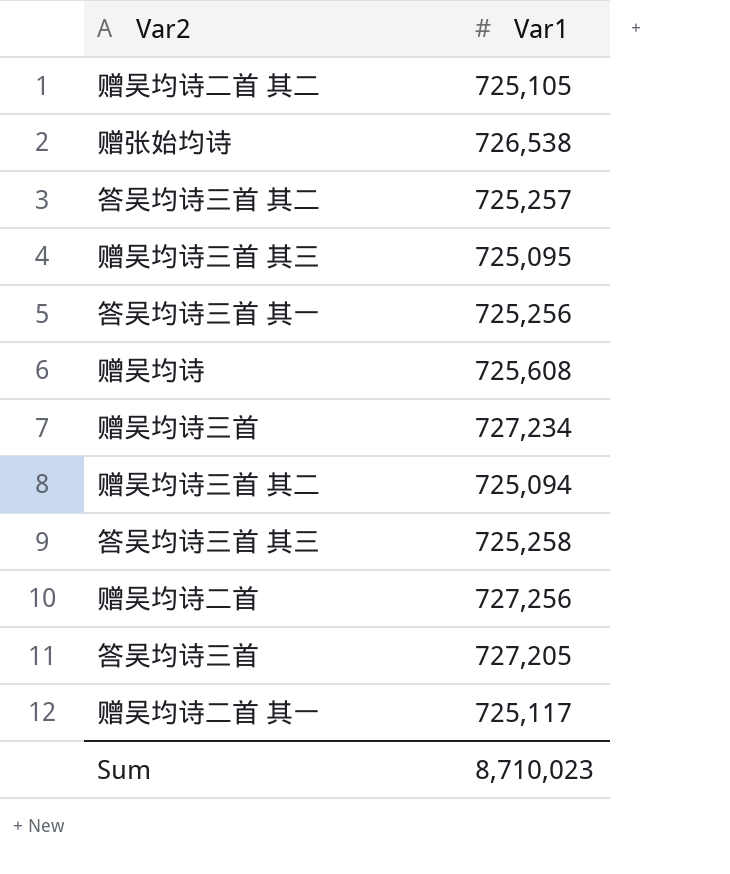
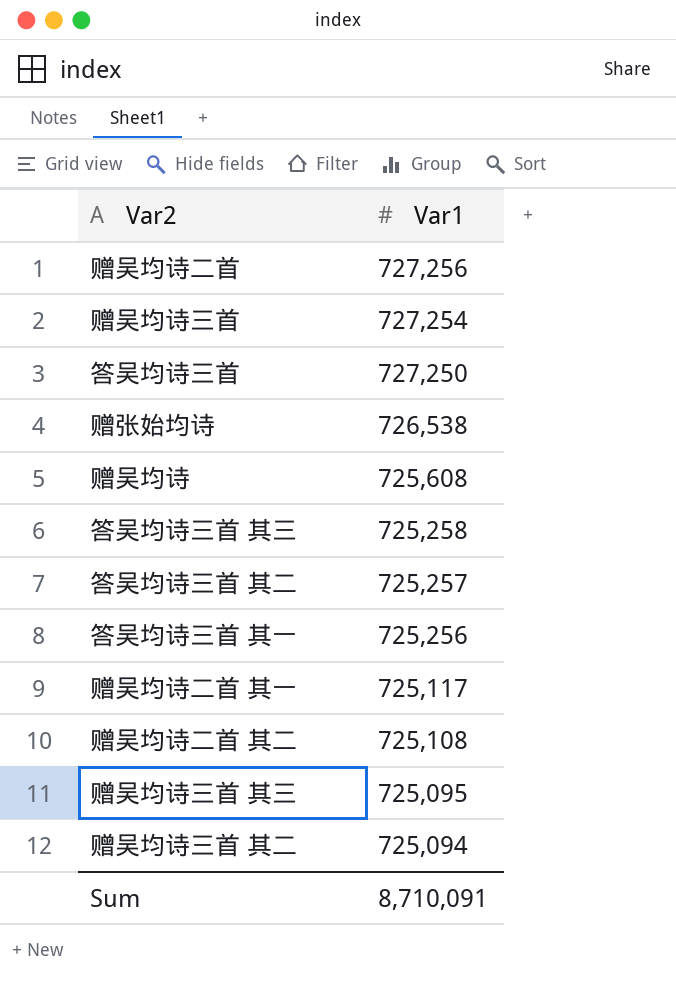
row order: none -> Var1 descending
赠吴均诗三首 | Var1: 727,234 -> 727,254
答吴均诗三首 | Var1: 727,205 -> 727,250
赠吴均诗二首 其二 | Var1: 725,105 -> 725,108
Sum | Var1: 8,710,023 -> 8,710,091

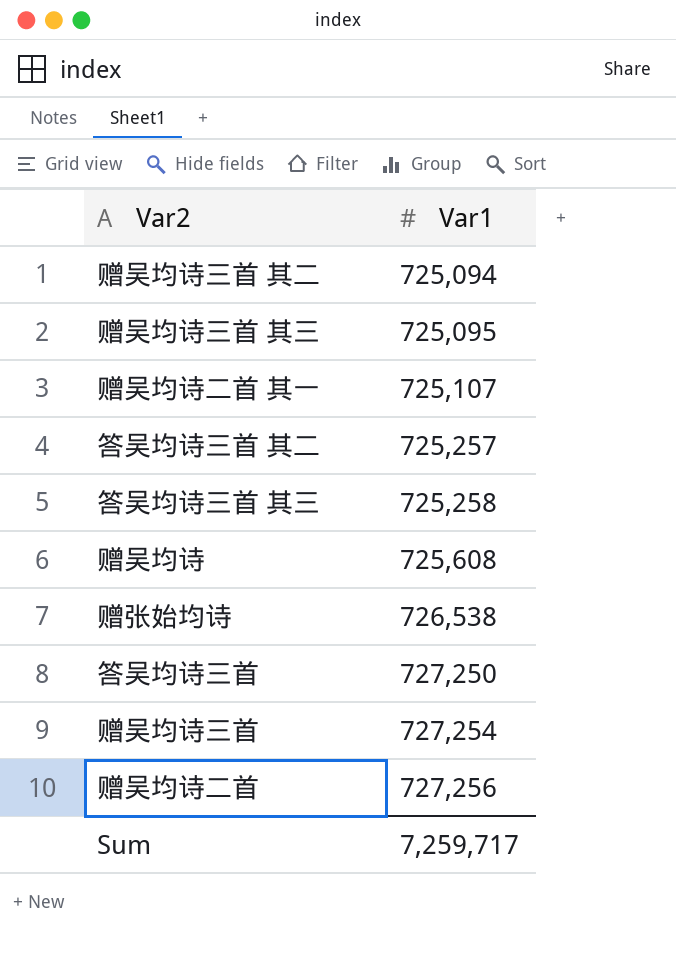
row order: Var1 descending -> Var1 ascending
row 答吴均诗三首 其一: 725,256 -> none
row 赠吴均诗二首 其二: 725,108 -> none
赠吴均诗二首 其一 | Var1: 725,117 -> 725,107
Sum | Var1: 8,710,091 -> 7,259,717

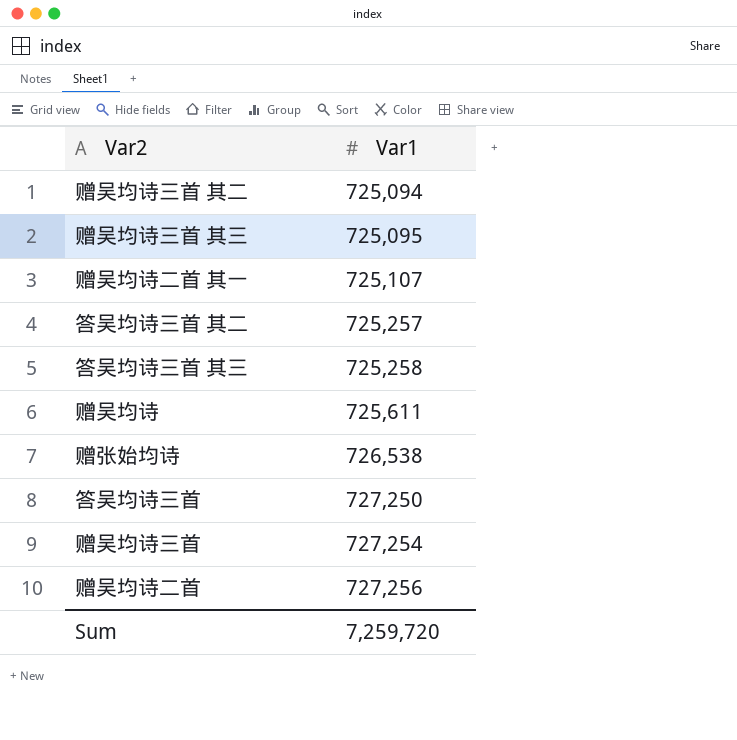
赠吴均诗 | Var1: 725,608 -> 725,611
Sum | Var1: 7,259,717 -> 7,259,720

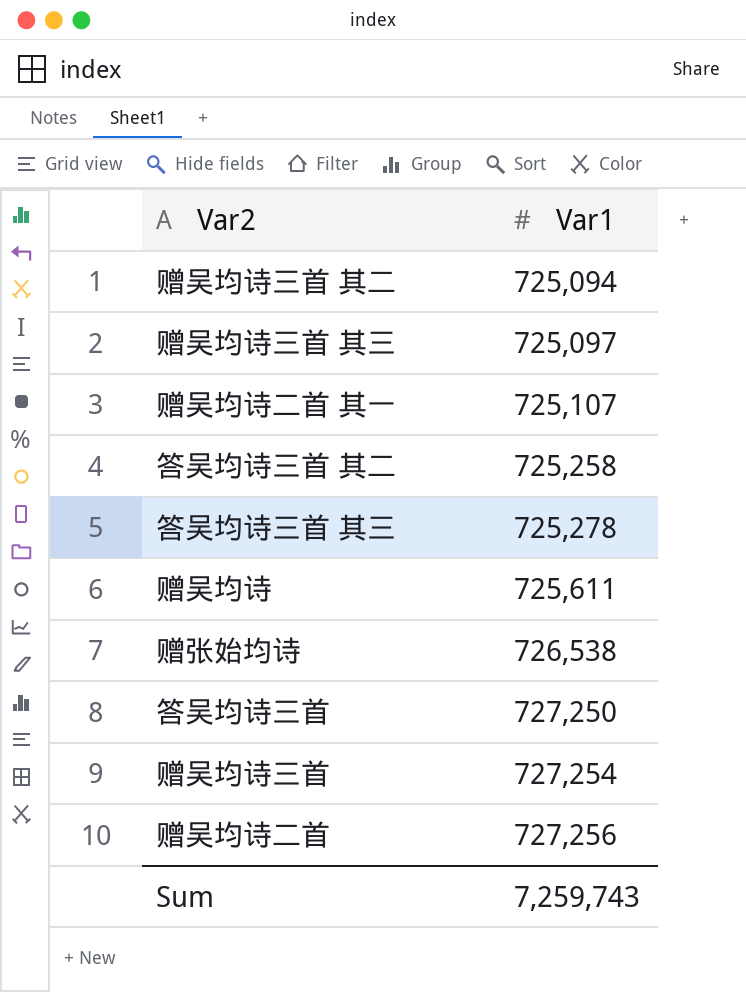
赠吴均诗三首 其三 | Var1: 725,095 -> 725,097
答吴均诗三首 其二 | Var1: 725,257 -> 725,258
答吴均诗三首 其三 | Var1: 725,258 -> 725,278
Sum | Var1: 7,259,720 -> 7,259,743

